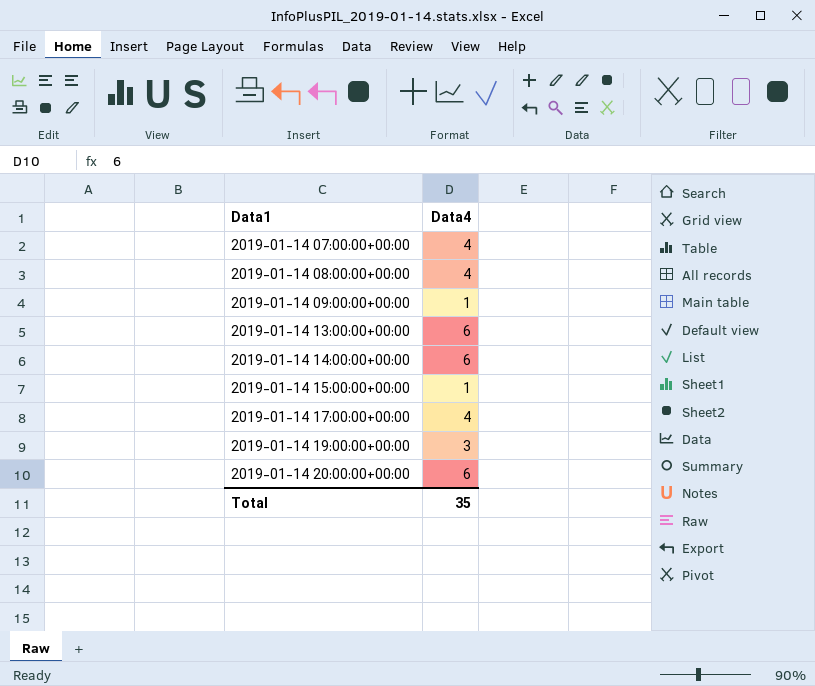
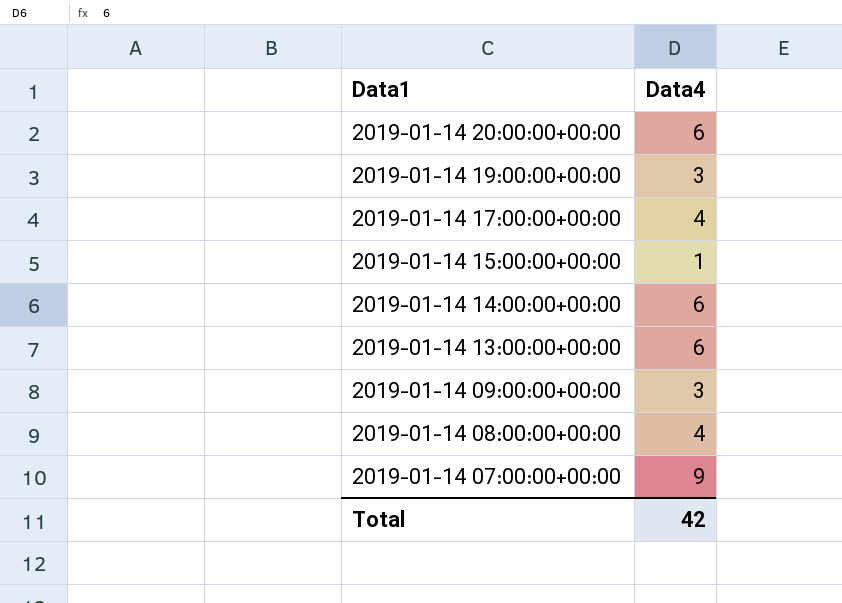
row order: Data1 ascending -> Data1 descending
2019-01-14 09:00:00+00:00 | Data4: 1 -> 3
2019-01-14 07:00:00+00:00 | Data4: 4 -> 9
Total | Data4: 35 -> 42

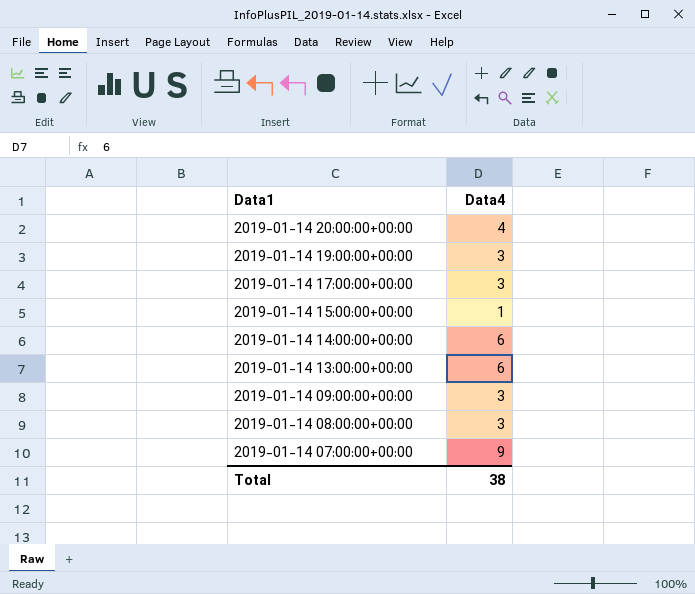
2019-01-14 20:00:00+00:00 | Data4: 6 -> 4
2019-01-14 17:00:00+00:00 | Data4: 4 -> 3
2019-01-14 08:00:00+00:00 | Data4: 4 -> 3
Total | Data4: 42 -> 38

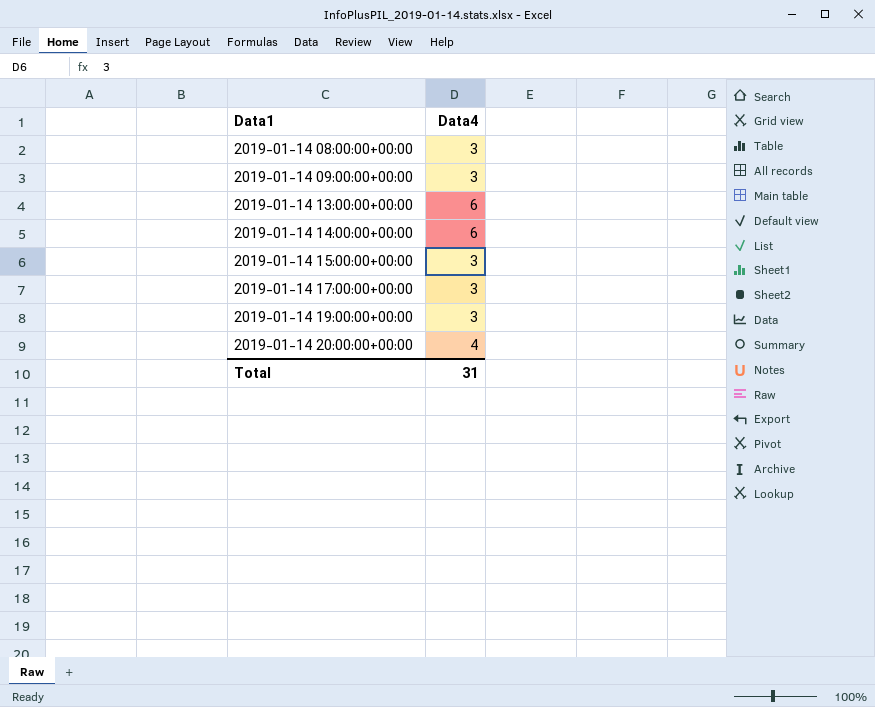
row order: Data1 descending -> Data1 ascending
row 2019-01-14 07:00:00+00:00: 9 -> none
2019-01-14 15:00:00+00:00 | Data4: 1 -> 3
Total | Data4: 38 -> 31

